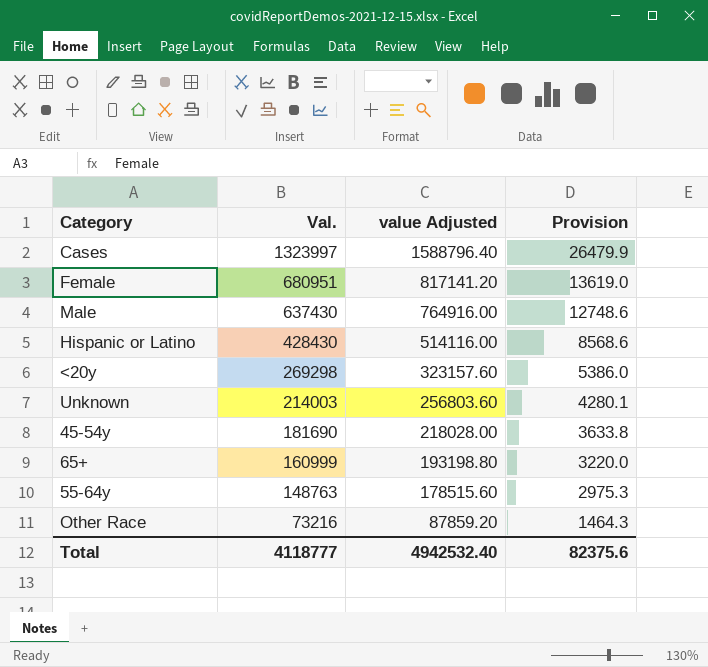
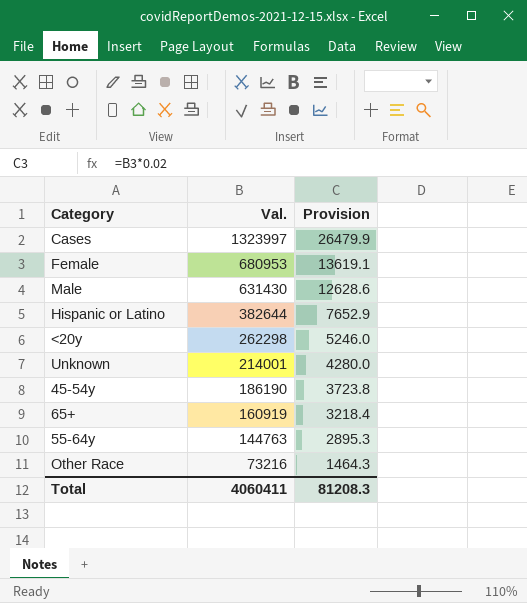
column value Adjusted | formula: [Val.] * 1.2 -> none
Female | Val.: 680951 -> 680953
Female | Provision: 13619.0 -> 13619.1
Male | Val.: 637430 -> 631430
Male | Provision: 12748.6 -> 12628.6
Hispanic or Latino | Val.: 428430 -> 382644
Hispanic or Latino | Provision: 8568.6 -> 7652.9
<20y | Val.: 269298 -> 262298
<20y | Provision: 5386.0 -> 5246.0
Unknown | Val.: 214003 -> 214001
Unknown | Provision: 4280.1 -> 4280.0
45-54y | Val.: 181690 -> 186190
45-54y | Provision: 3633.8 -> 3723.8
65+ | Val.: 160999 -> 160919
65+ | Provision: 3220.0 -> 3218.4
55-64y | Val.: 148763 -> 144763
55-64y | Provision: 2975.3 -> 2895.3
Total | Val.: 4118777 -> 4060411
Total | Provision: 82375.6 -> 81208.3

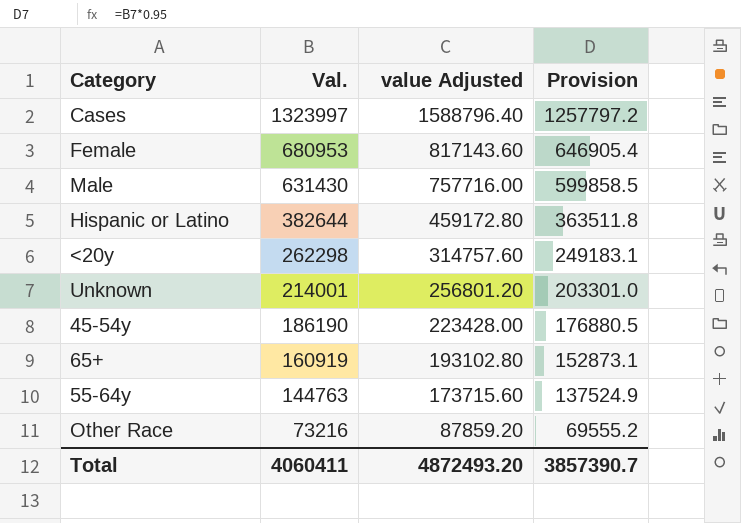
column value Adjusted | formula: none -> [Val.] * 1.2
column Provision | formula: [Val.] * 0.02 -> [Val.] * 0.95
Total | Provision: 81208.3 -> 3857390.7

